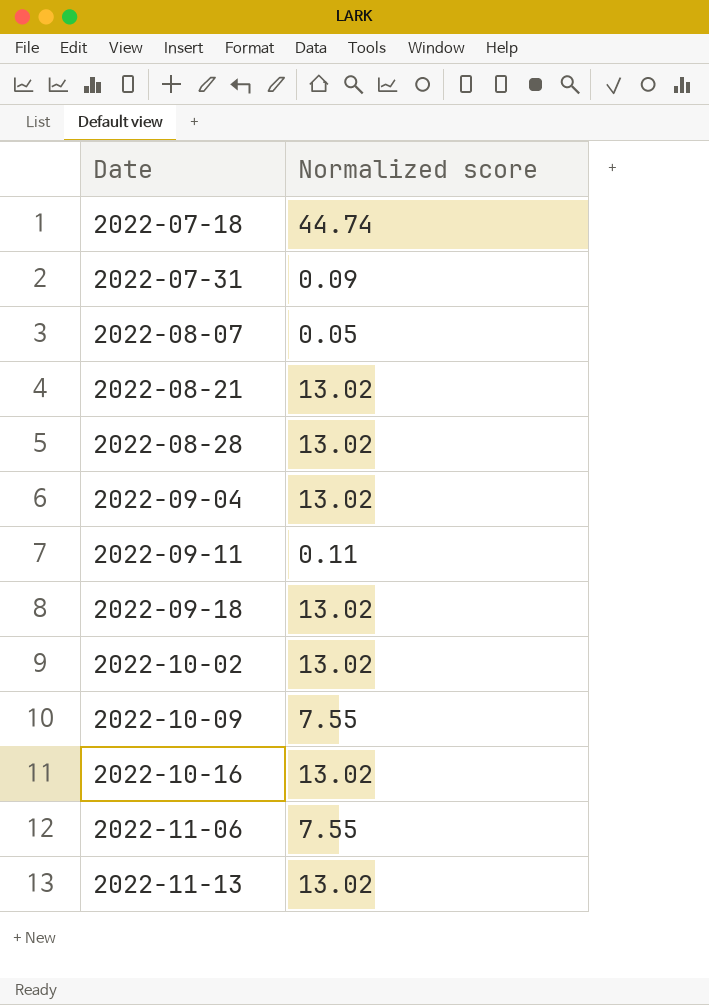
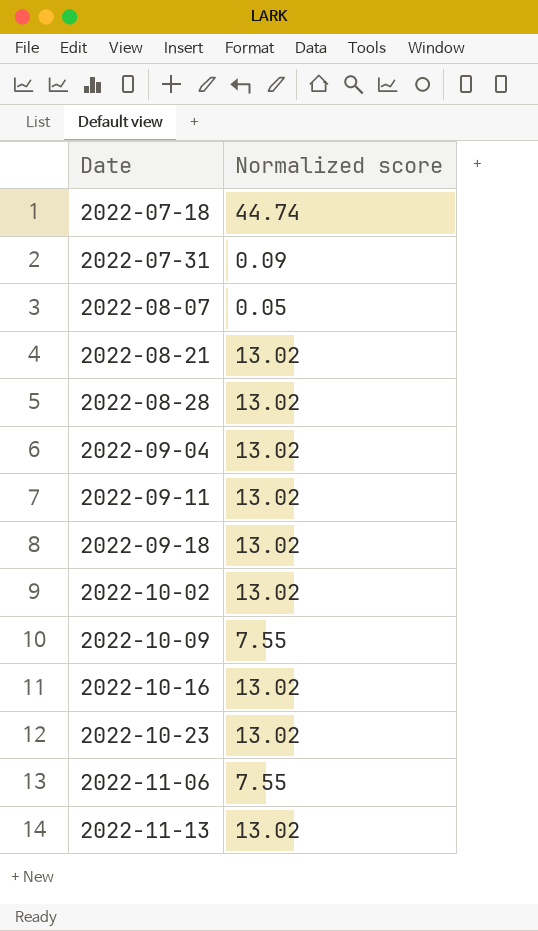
2022-09-11 | Normalized score: 0.11 -> 13.02
row 2022-10-23: none -> 13.02

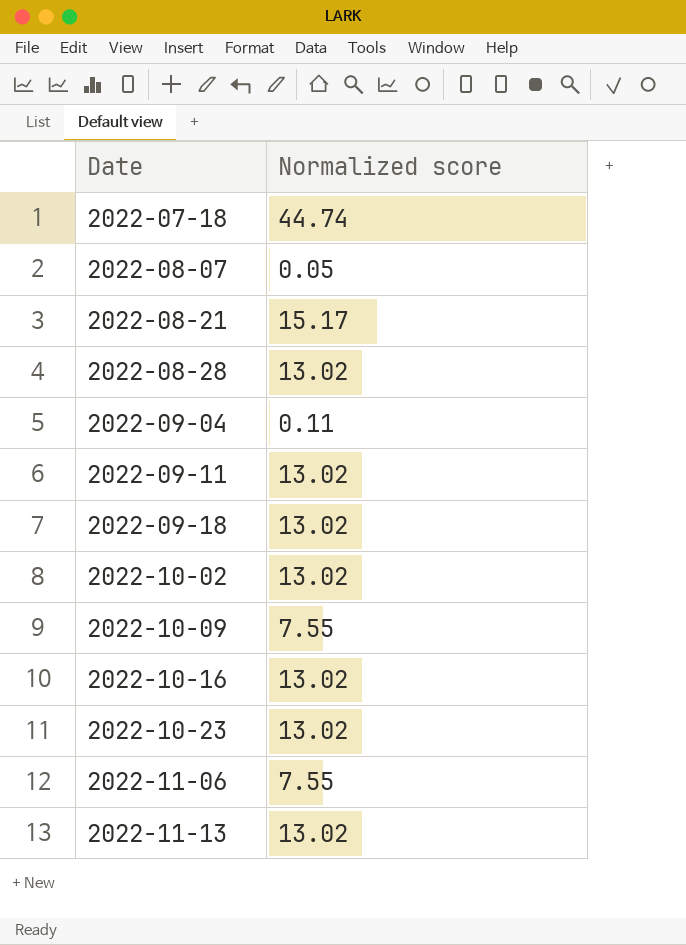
row 2022-07-31: 0.09 -> none
2022-08-21 | Normalized score: 13.02 -> 15.17
2022-09-04 | Normalized score: 13.02 -> 0.11

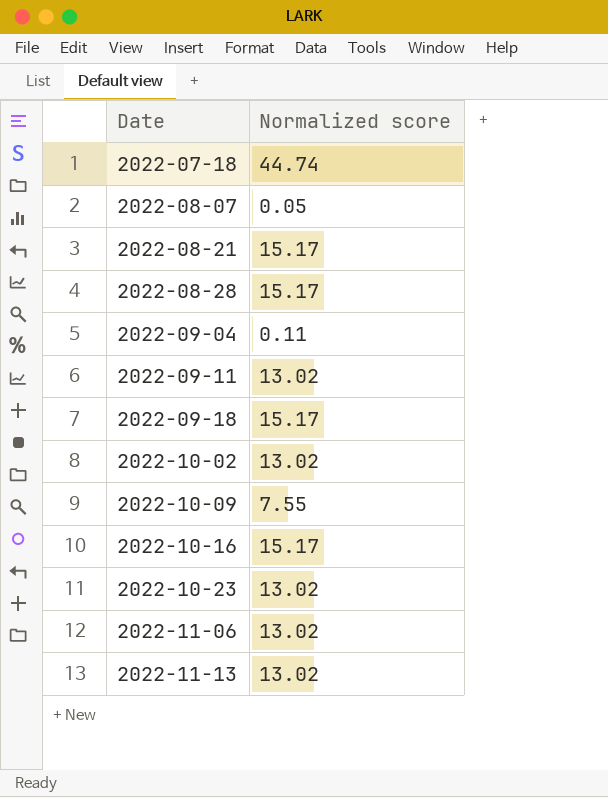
2022-08-28 | Normalized score: 13.02 -> 15.17
2022-09-18 | Normalized score: 13.02 -> 15.17
2022-10-16 | Normalized score: 13.02 -> 15.17
2022-11-06 | Normalized score: 7.55 -> 13.02

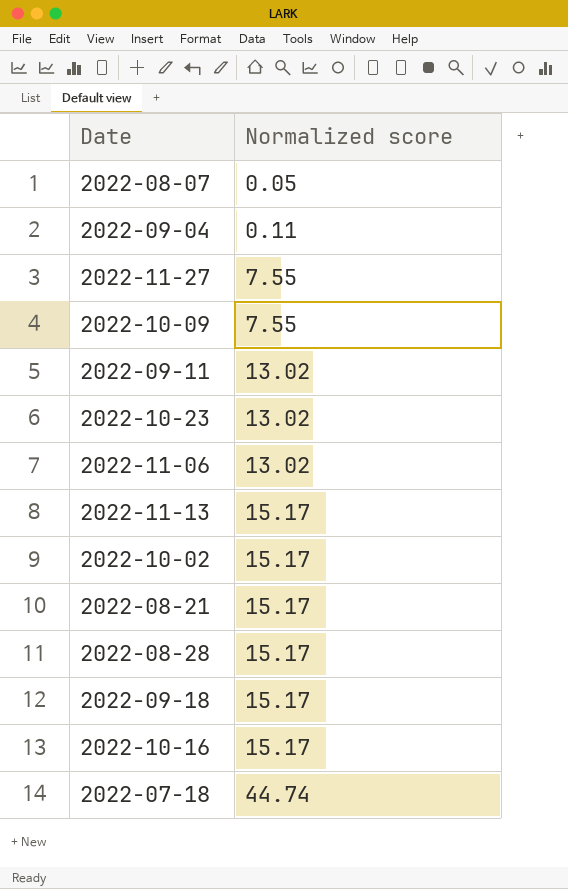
row order: Date ascending -> Normalized score ascending
row 2022-11-27: none -> 7.55
2022-11-13 | Normalized score: 13.02 -> 15.17
2022-10-02 | Normalized score: 13.02 -> 15.17

